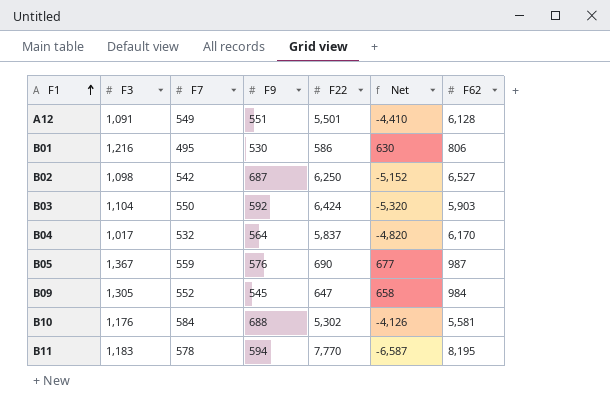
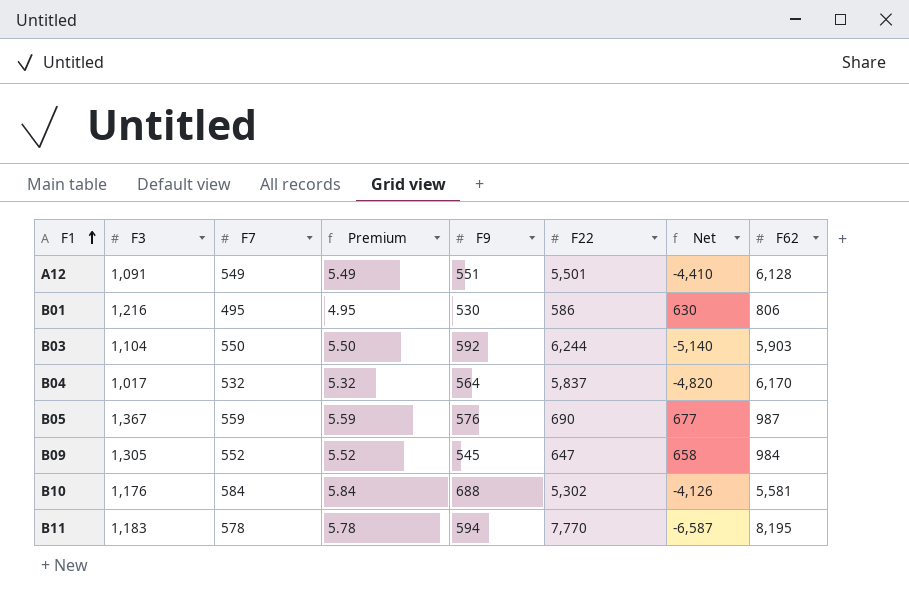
column Premium | formula: none -> [F7] * 0.01
row B02: 1,098 | 542 | 687 | 6,250 | -5,152 | 6,527 -> none
B03 | F22: 6,424 -> 6,244
B03 | Net: -5,320 -> -5,140

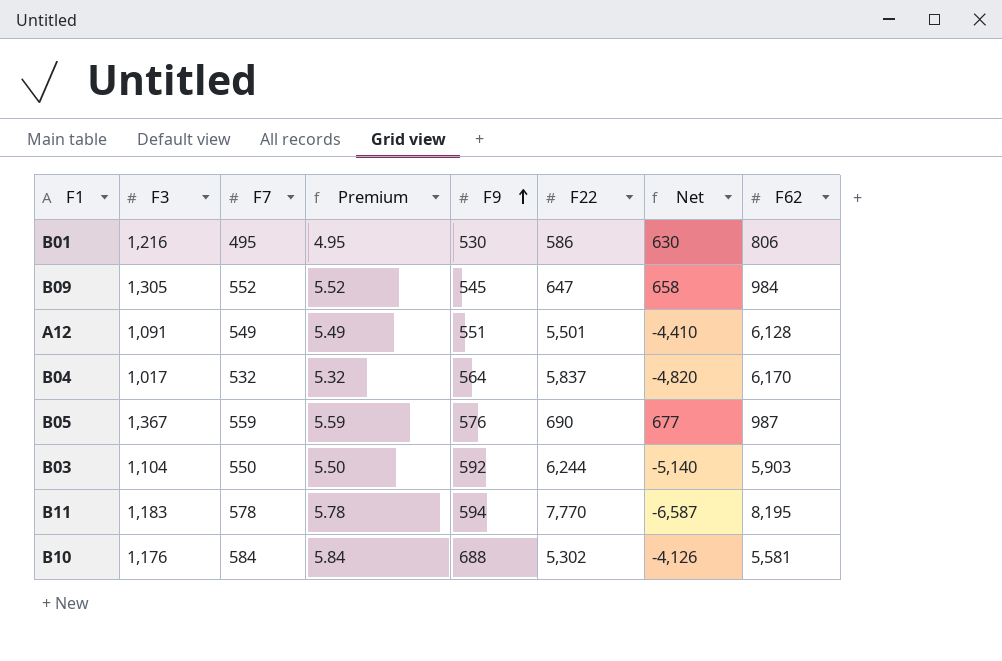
row order: F1 ascending -> F9 ascending

